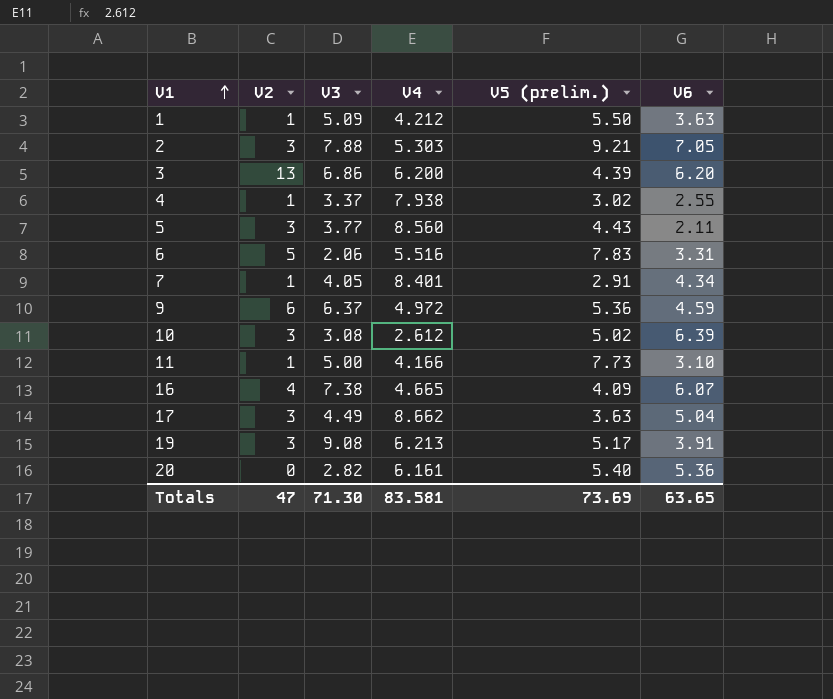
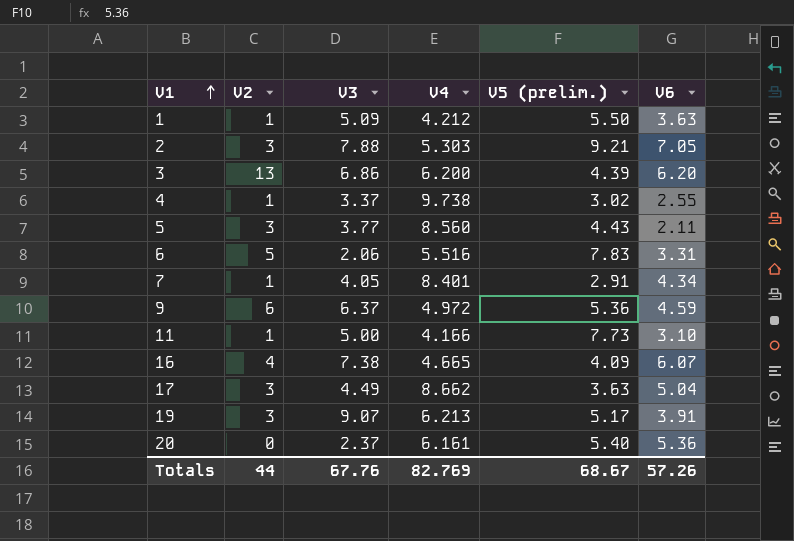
row 10: 3 | 3.08 | 2.612 | 5.02 | 6.39 -> none
4 | V4: 7.938 -> 9.738
19 | V3: 9.08 -> 9.07
20 | V3: 2.82 -> 2.37
Totals | V2: 47 -> 44
Totals | V3: 71.30 -> 67.76
Totals | V4: 83.581 -> 82.769
Totals | V5 (prelim.): 73.69 -> 68.67
Totals | V6: 63.65 -> 57.26

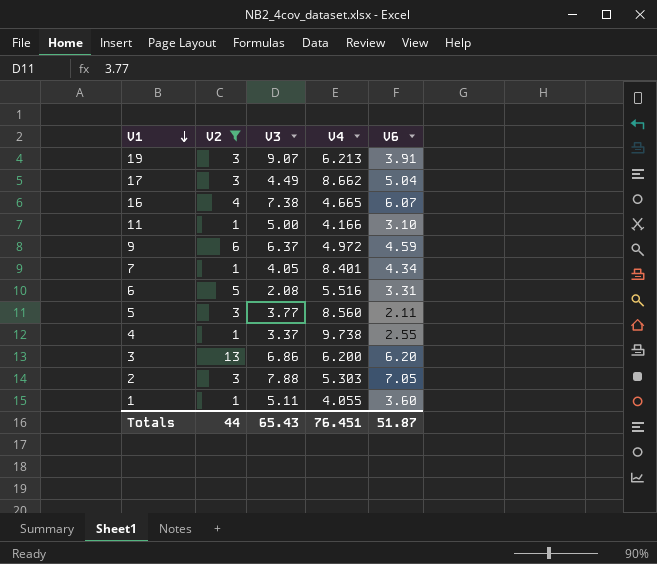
filter: none -> V2 != 0
row order: V1 ascending -> V1 descending
column V5 (prelim.) | position: 5 -> none
6 | V3: 2.06 -> 2.08
1 | V3: 5.09 -> 5.11
1 | V4: 4.212 -> 4.055
1 | V6: 3.63 -> 3.60
Totals | V3: 67.76 -> 65.43
Totals | V4: 82.769 -> 76.451
Totals | V6: 57.26 -> 51.87

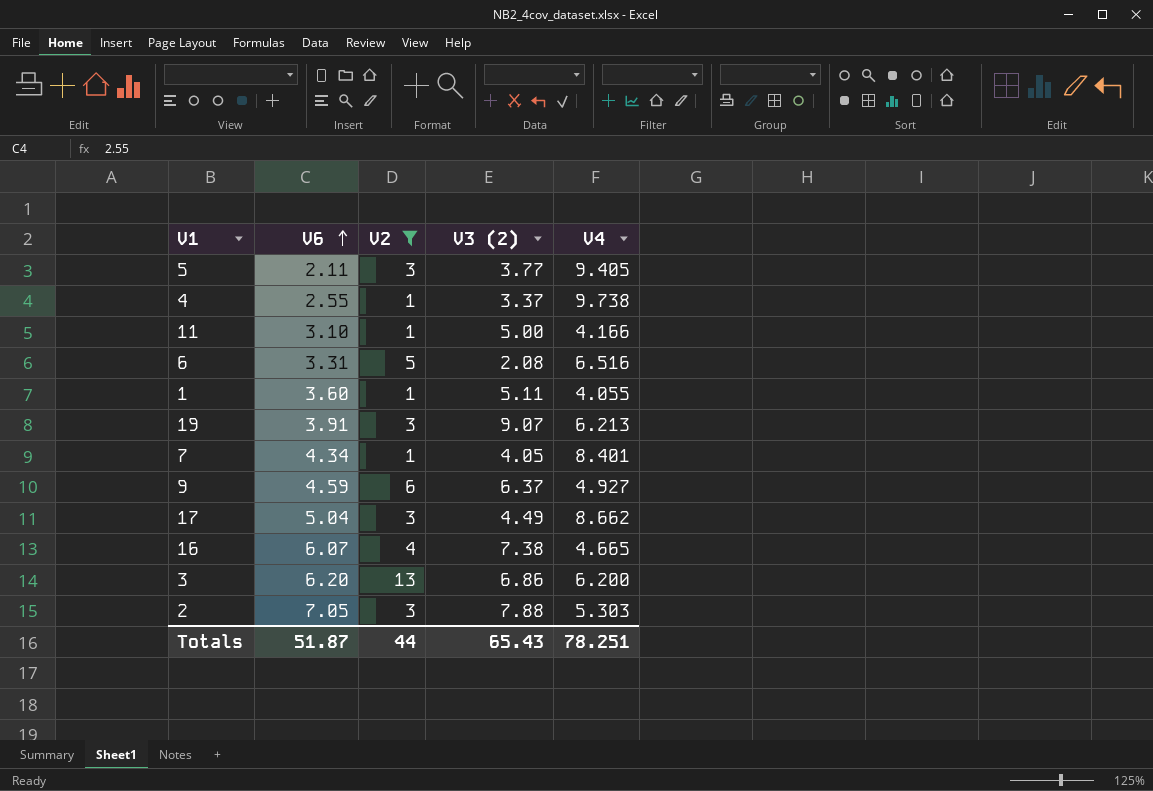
row order: V1 descending -> V6 ascending
column V6 | position: 5 -> 2
column name: V3 -> V3 (2)
5 | V4: 8.560 -> 9.405
6 | V4: 5.516 -> 6.516
9 | V4: 4.972 -> 4.927
Totals | V4: 76.451 -> 78.251

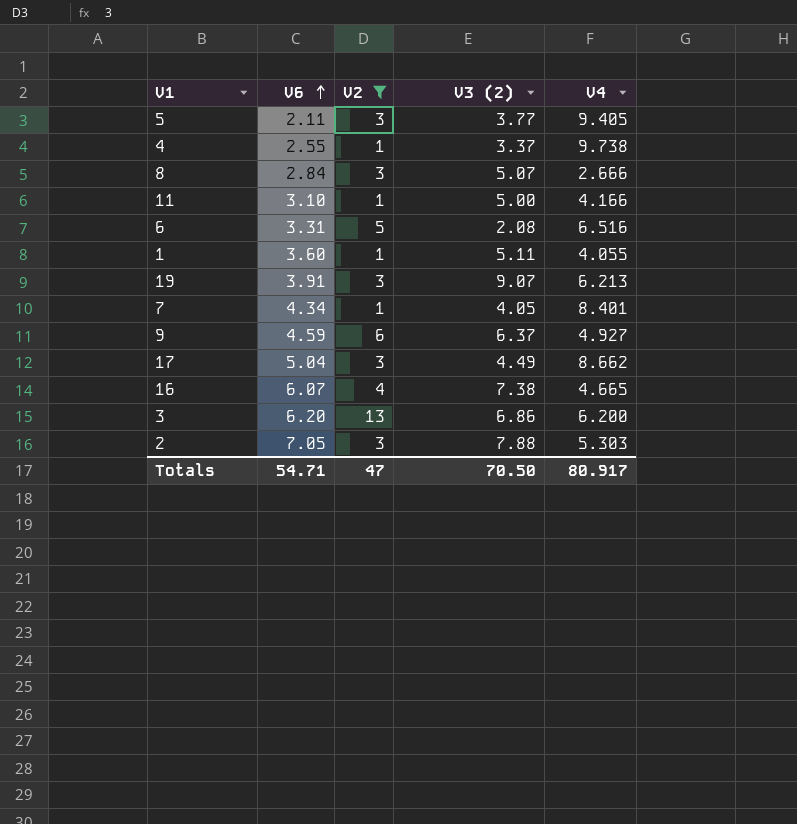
row 8: none -> 2.84 | 3 | 5.07 | 2.666
Totals | V6: 51.87 -> 54.71
Totals | V2: 44 -> 47
Totals | V3 (2): 65.43 -> 70.50
Totals | V4: 78.251 -> 80.917

